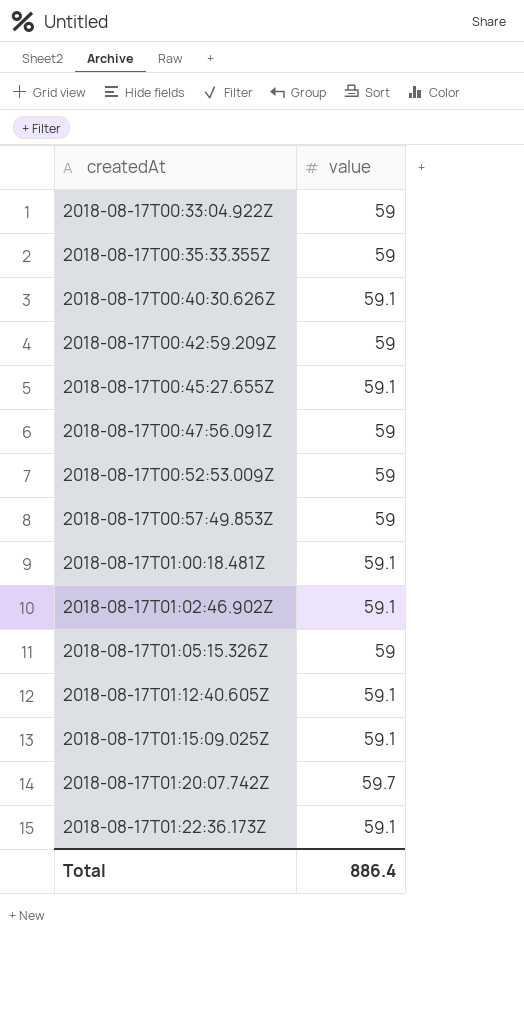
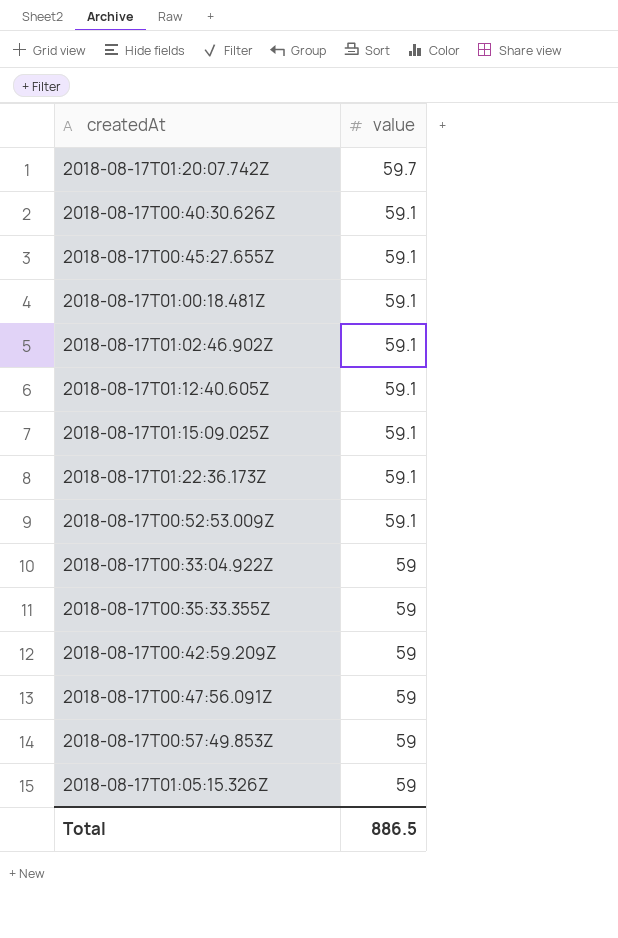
row order: createdAt ascending -> value descending
2018-08-17T00:52:53.009Z | value: 59 -> 59.1
Total | value: 886.4 -> 886.5

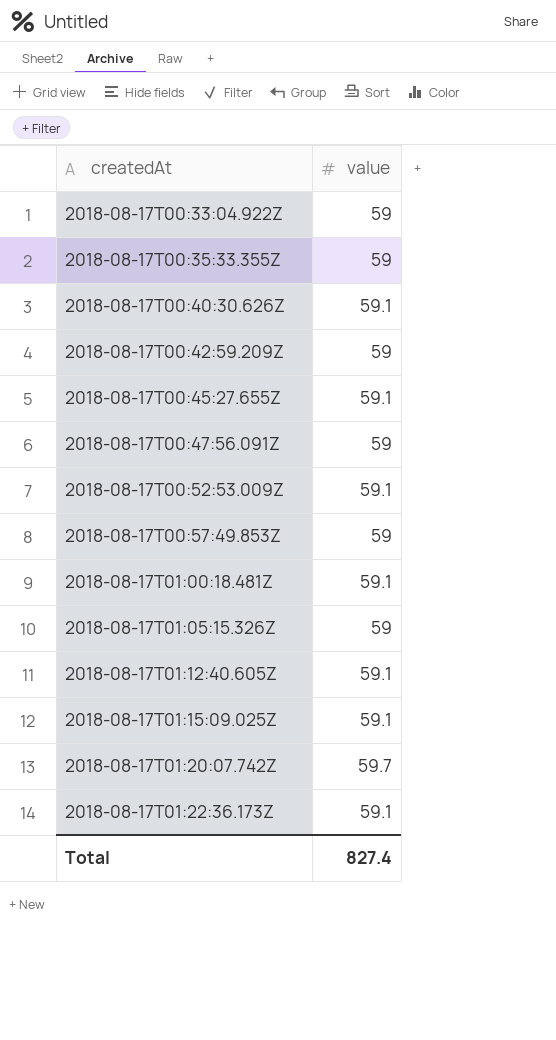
row order: value descending -> createdAt ascending
row 2018-08-17T01:02:46.902Z: 59.1 -> none
Total | value: 886.5 -> 827.4

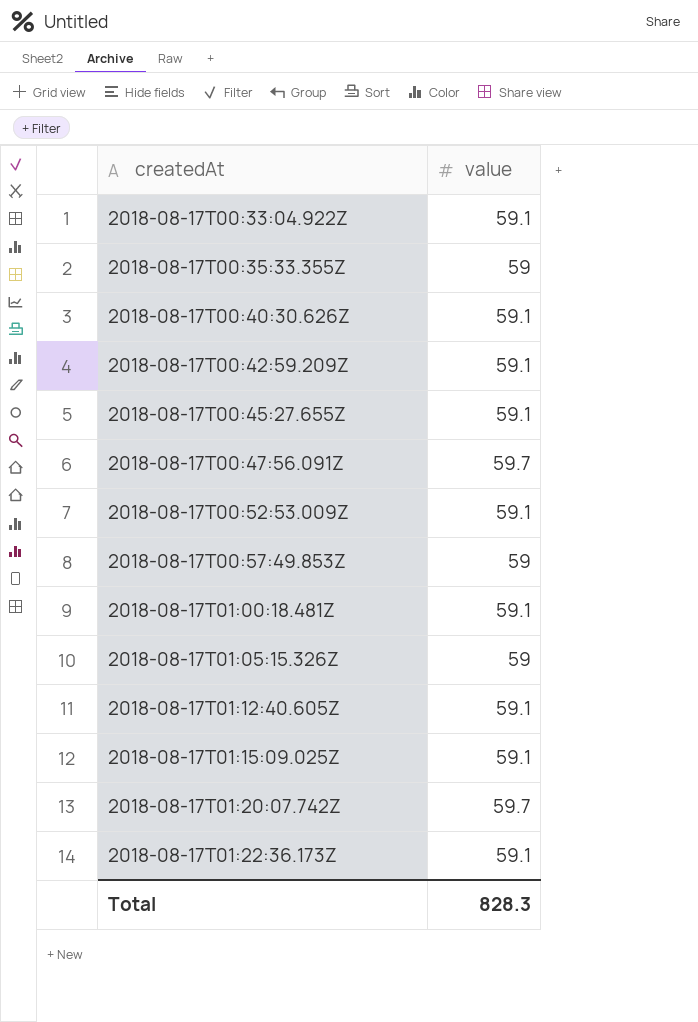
2018-08-17T00:33:04.922Z | value: 59 -> 59.1
2018-08-17T00:42:59.209Z | value: 59 -> 59.1
2018-08-17T00:47:56.091Z | value: 59 -> 59.7
Total | value: 827.4 -> 828.3

